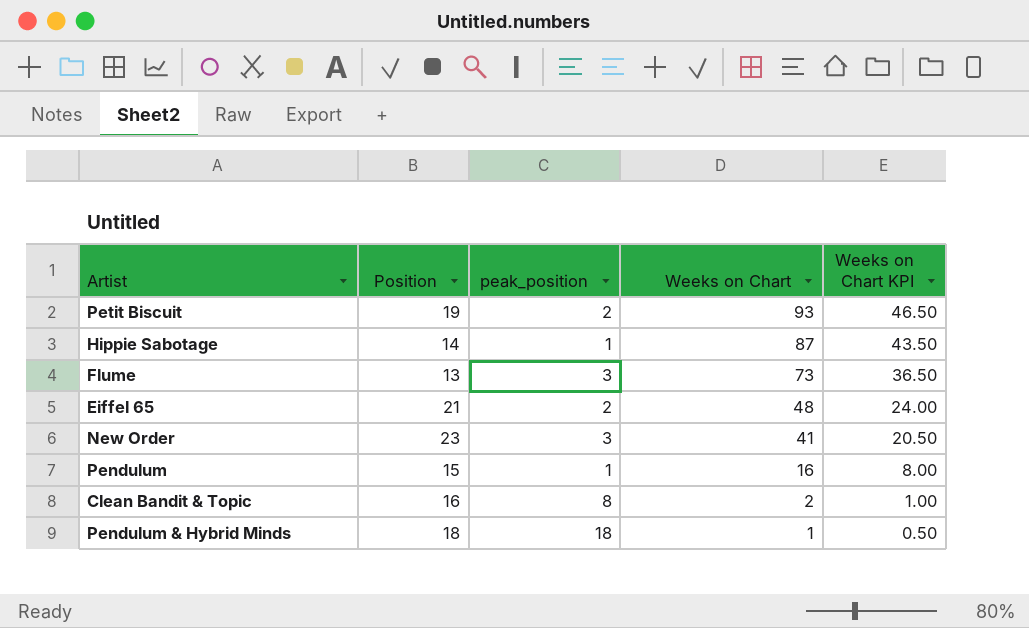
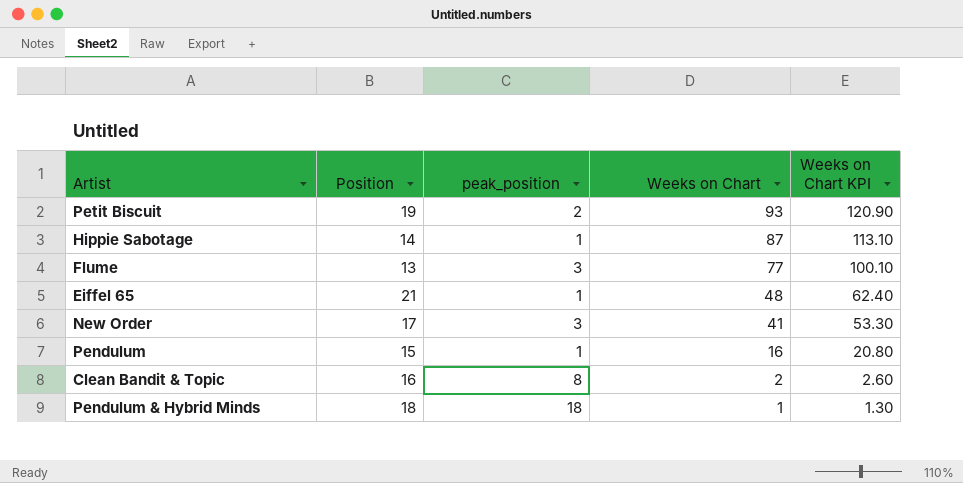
column Weeks on Chart KPI | formula: [Weeks on Chart] * 0.5 -> [Weeks on Chart] * 1.3
Flume | Weeks on Chart: 73 -> 77
Eiffel 65 | peak_position: 2 -> 1
New Order | Position: 23 -> 17

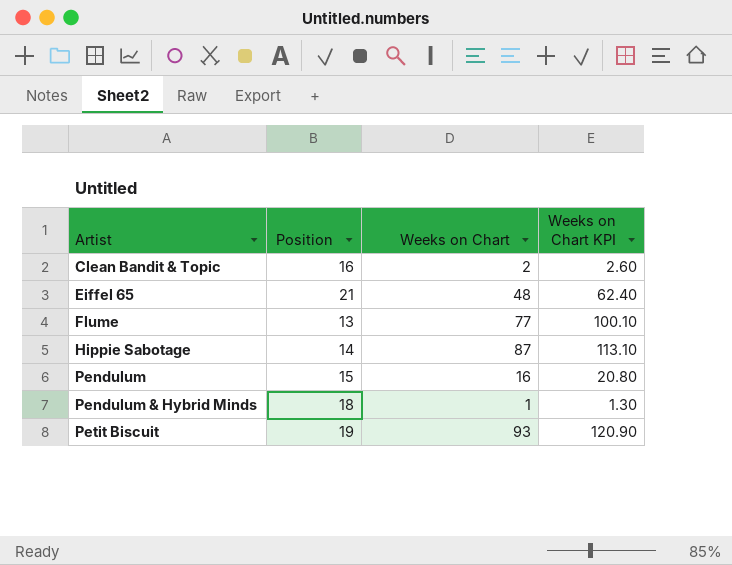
row order: Weeks on Chart descending -> Artist ascending
column peak_position | position: 3 -> none
row New Order: 17 | 3 | 41 | 53.30 -> none

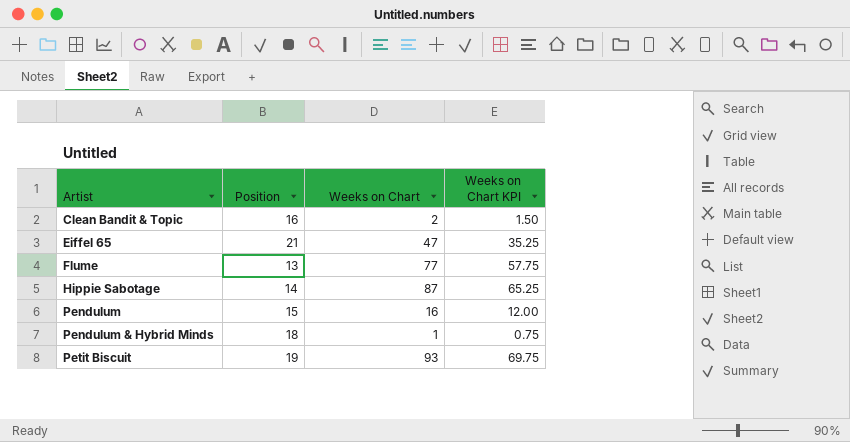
column Weeks on Chart KPI | formula: [Weeks on Chart] * 1.3 -> [Weeks on Chart] * 0.75
Eiffel 65 | Weeks on Chart: 48 -> 47

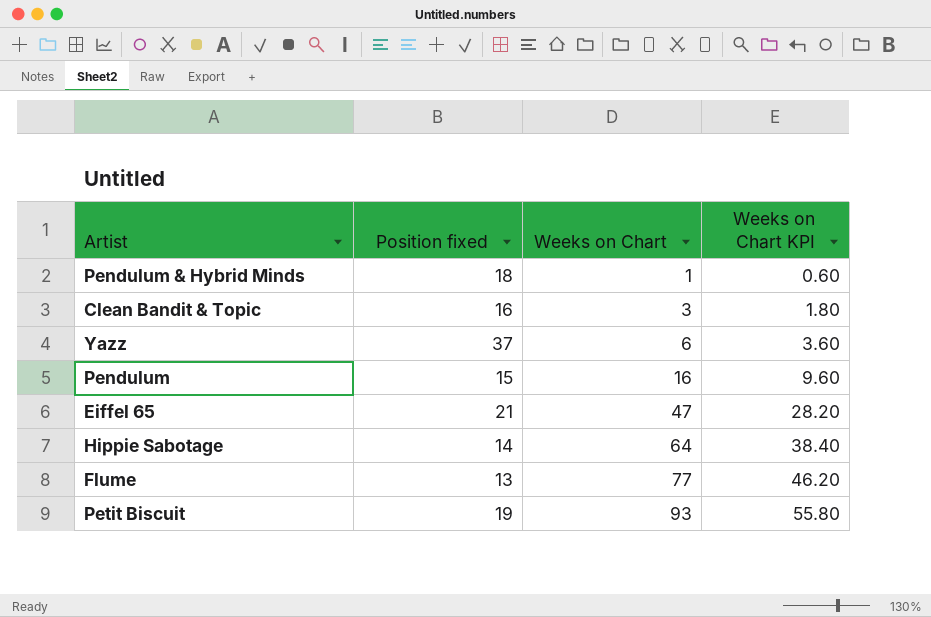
row order: Artist ascending -> Weeks on Chart ascending
column name: Position -> Position fixed
column Weeks on Chart KPI | formula: [Weeks on Chart] * 0.75 -> [Weeks on Chart] * 0.6
Clean Bandit & Topic | Weeks on Chart: 2 -> 3
row Yazz: none -> 37 | 6 | 3.60
Hippie Sabotage | Weeks on Chart: 87 -> 64

